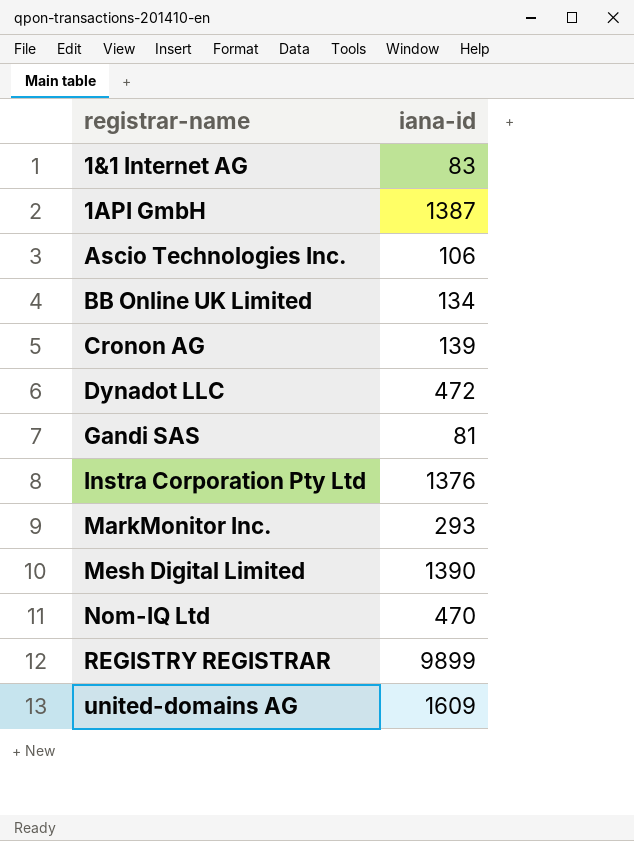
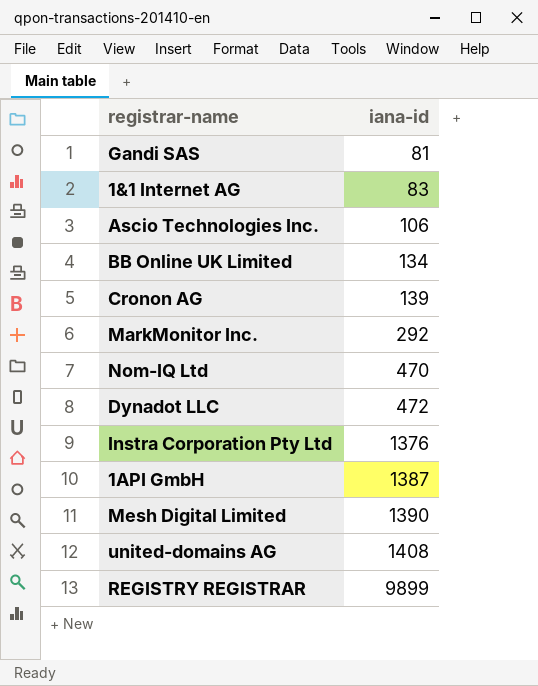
row order: registrar-name ascending -> iana-id ascending
MarkMonitor Inc. | iana-id: 293 -> 292
united-domains AG | iana-id: 1609 -> 1408

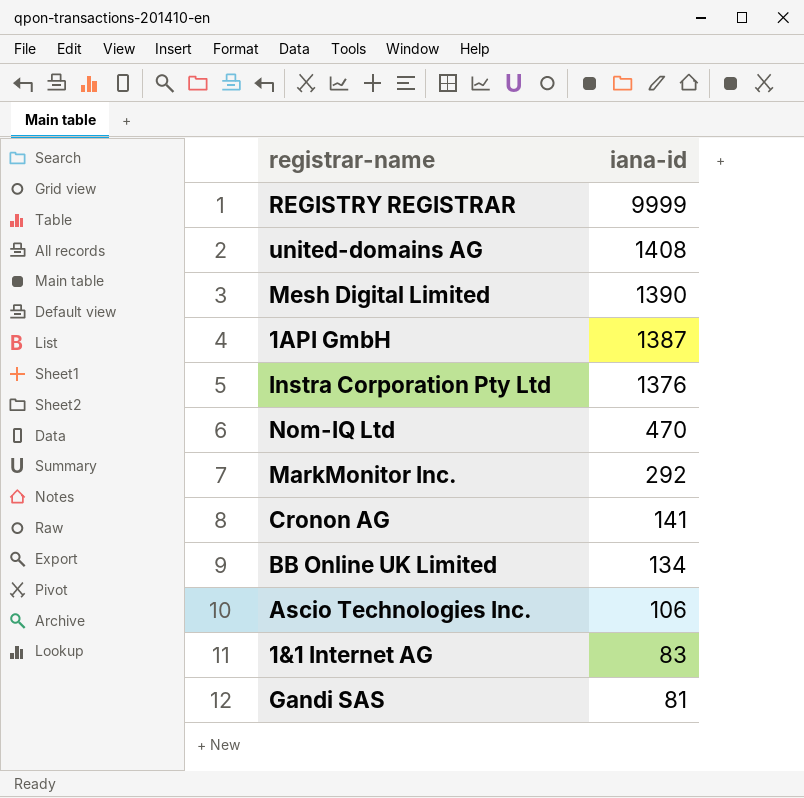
row order: iana-id ascending -> iana-id descending
row Dynadot LLC: 472 -> none
REGISTRY REGISTRAR | iana-id: 9899 -> 9999
Cronon AG | iana-id: 139 -> 141

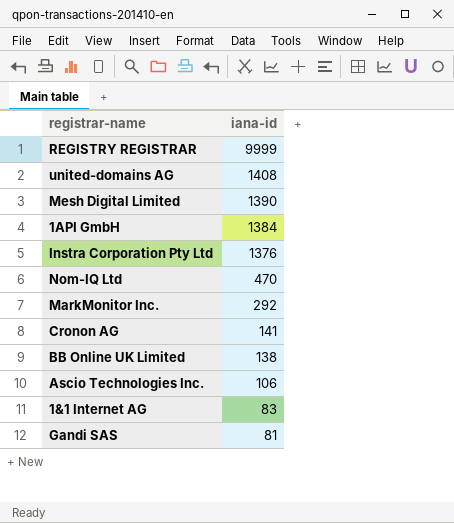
1API GmbH | iana-id: 1387 -> 1384
BB Online UK Limited | iana-id: 134 -> 138

